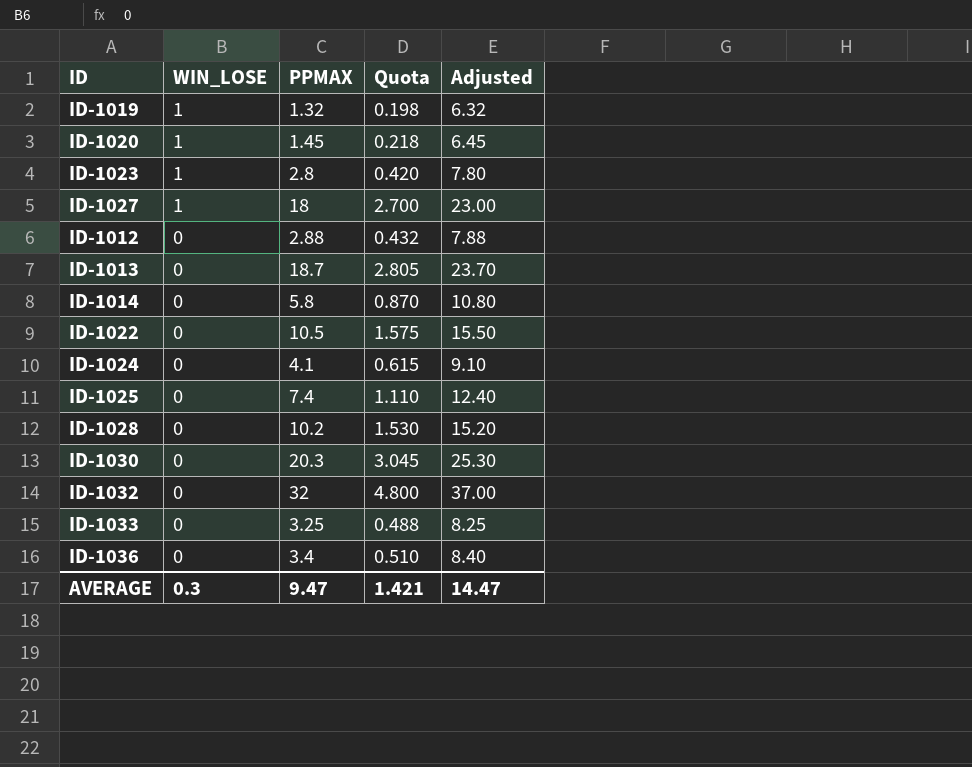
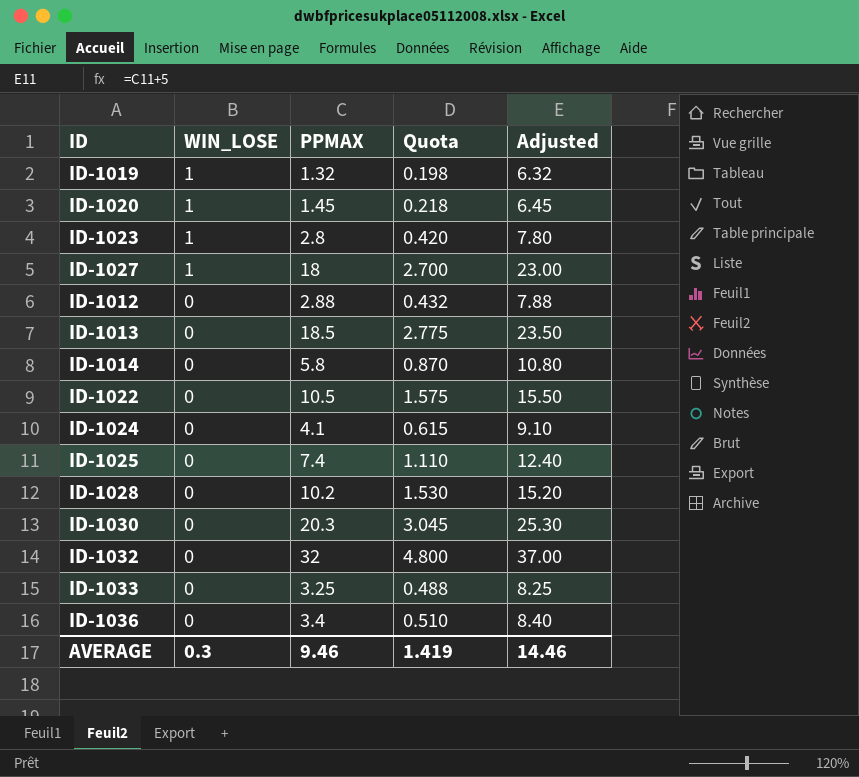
ID-1013 | PPMAX: 18.7 -> 18.5
ID-1013 | Quota: 2.805 -> 2.775
ID-1013 | Adjusted: 23.70 -> 23.50
AVERAGE | PPMAX: 9.47 -> 9.46
AVERAGE | Quota: 1.421 -> 1.419
AVERAGE | Adjusted: 14.47 -> 14.46

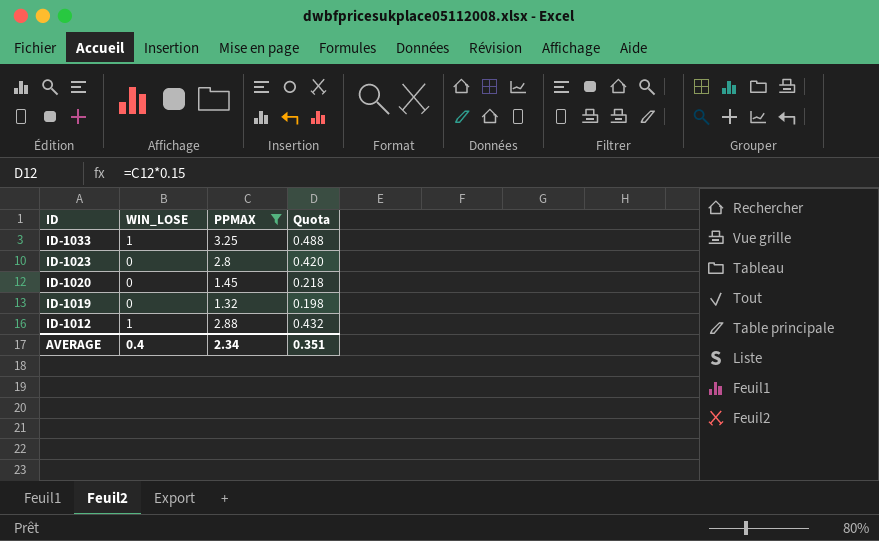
filter: none -> PPMAX <= 3.25
row order: WIN_LOSE descending -> ID descending
column Adjusted | formula: [PPMAX] + 5 -> none
ID-1033 | WIN_LOSE: 0 -> 1
ID-1023 | WIN_LOSE: 1 -> 0
ID-1020 | WIN_LOSE: 1 -> 0
ID-1019 | WIN_LOSE: 1 -> 0
ID-1012 | WIN_LOSE: 0 -> 1
AVERAGE | WIN_LOSE: 0.3 -> 0.4
AVERAGE | PPMAX: 9.46 -> 2.34
AVERAGE | Quota: 1.419 -> 0.351

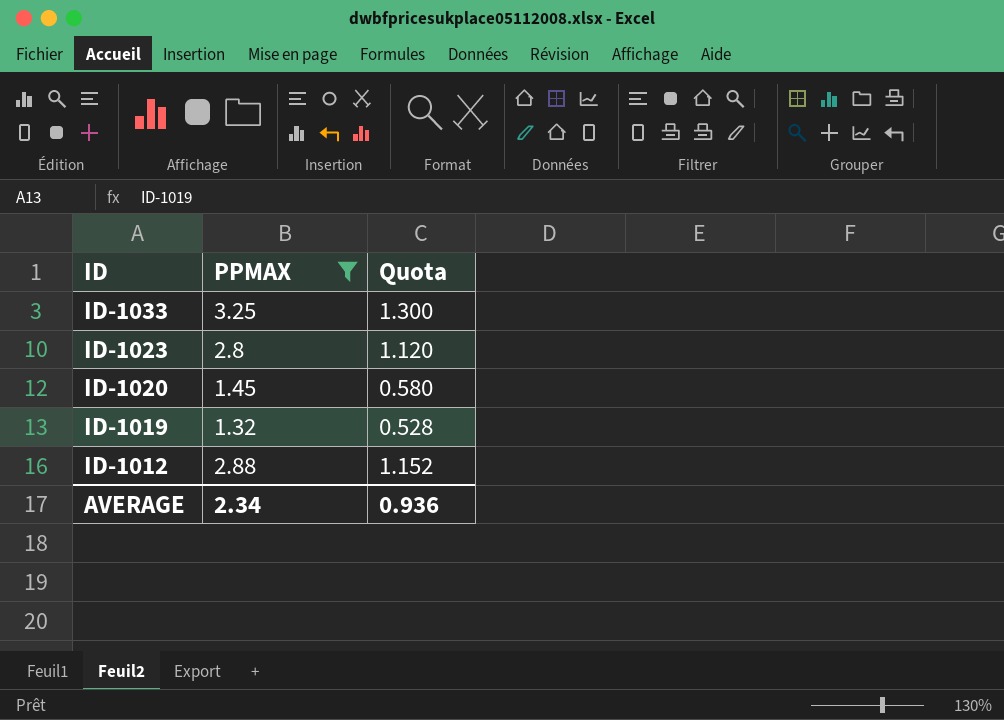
column WIN_LOSE | position: 2 -> none
column Quota | formula: [PPMAX] * 0.15 -> [PPMAX] * 0.4
AVERAGE | Quota: 0.351 -> 0.936

